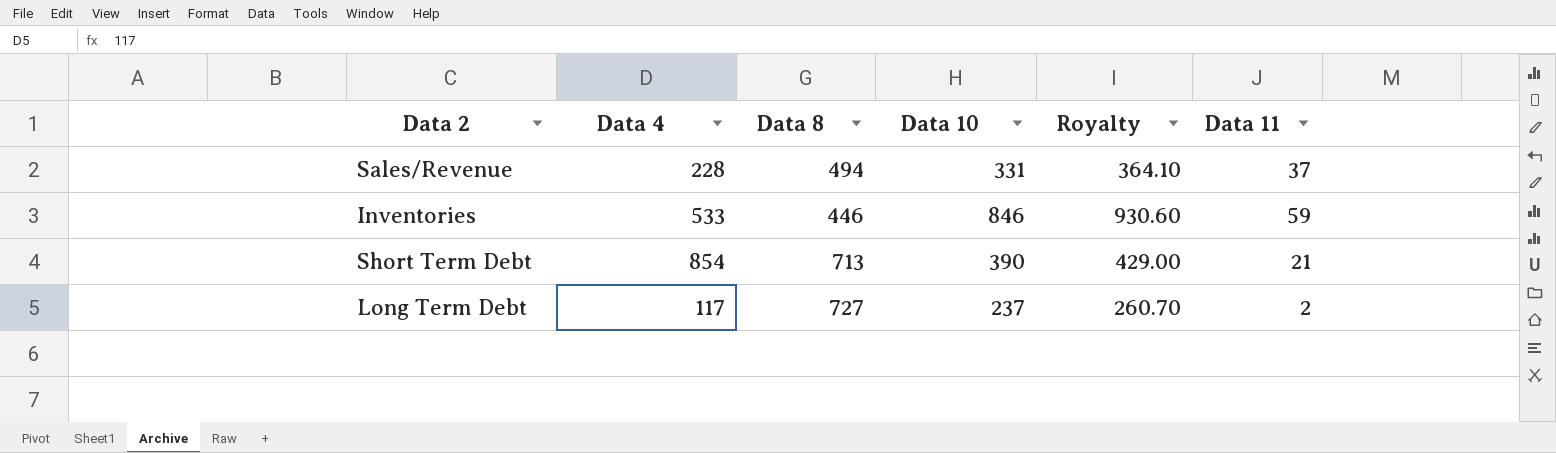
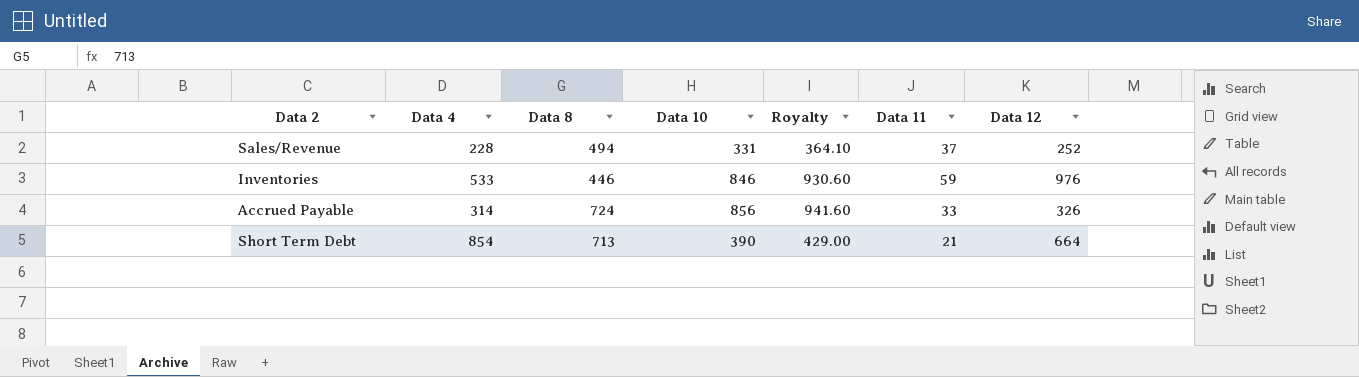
column Data 12 | position: none -> 7
row Long Term Debt: 117 | 727 | 237 | 260.70 | 2 -> none
row Accrued Payable: none -> 314 | 724 | 856 | 941.60 | 33 | 326

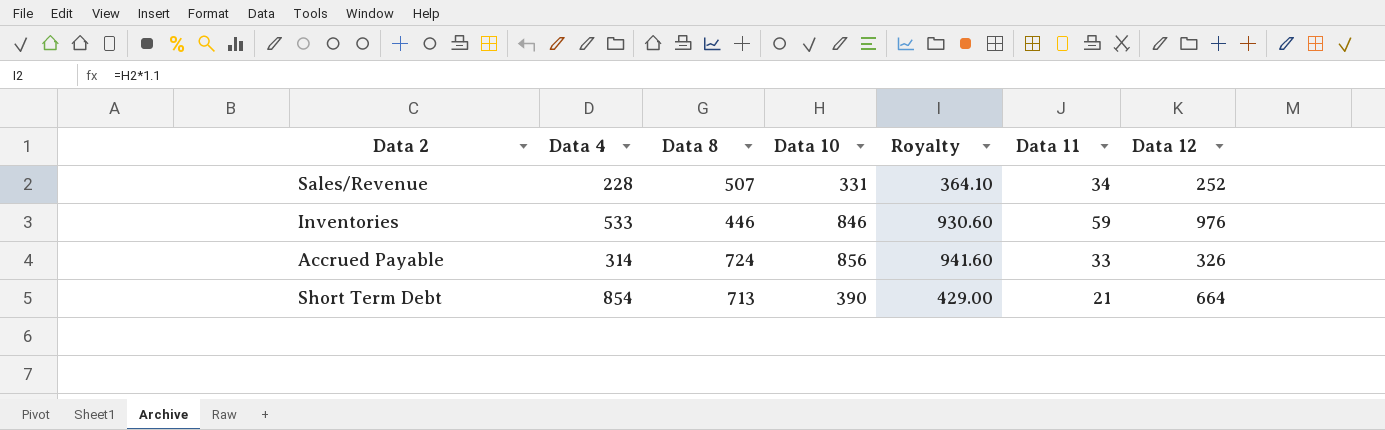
Sales/Revenue | Data 8: 494 -> 507
Sales/Revenue | Data 11: 37 -> 34

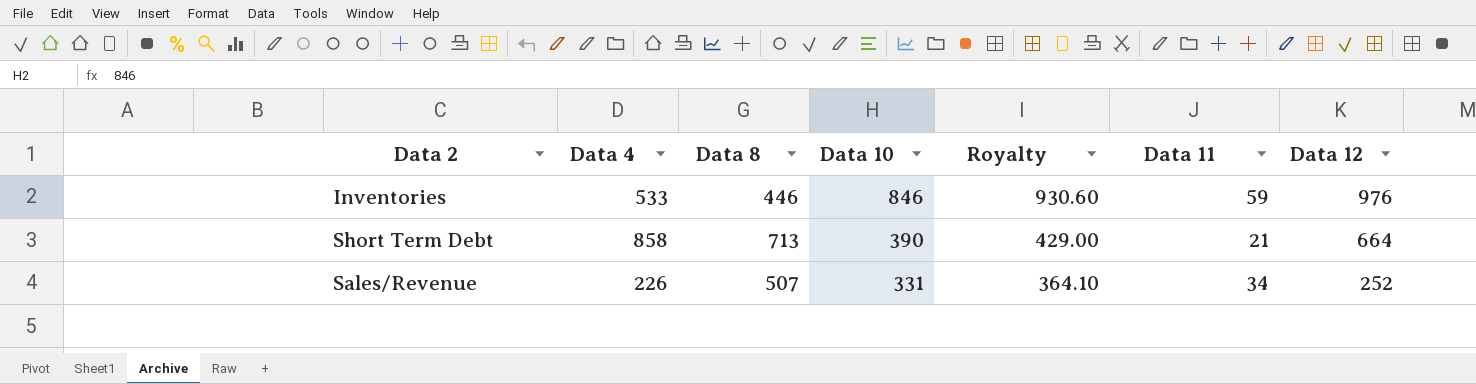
row order: none -> Data 10 descending
row Accrued Payable: 314 | 724 | 856 | 941.60 | 33 | 326 -> none
Short Term Debt | Data 4: 854 -> 858
Sales/Revenue | Data 4: 228 -> 226

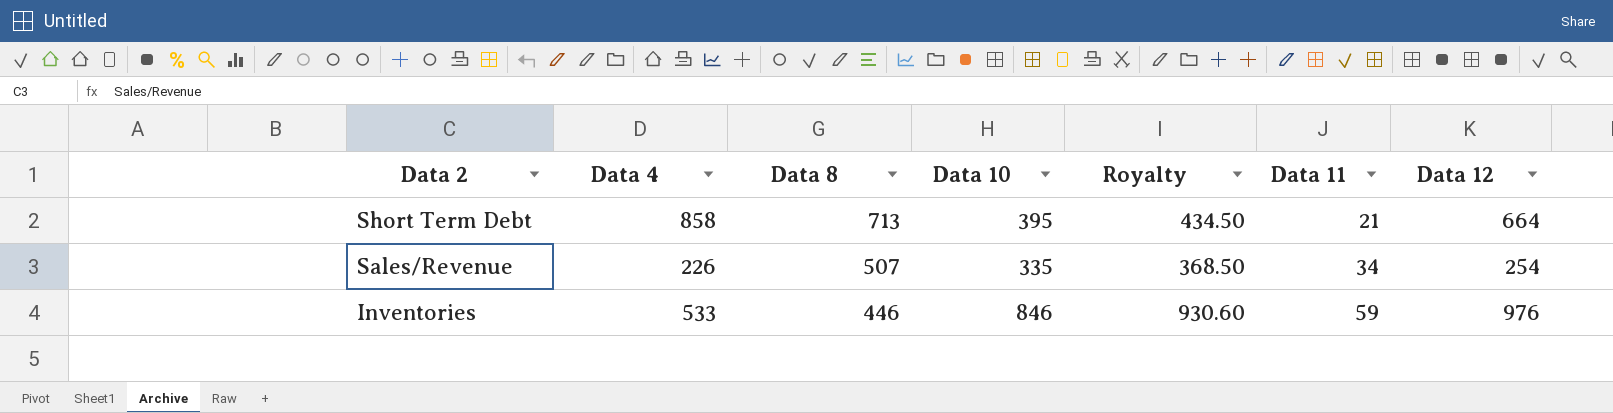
row order: Data 10 descending -> Data 2 descending
Short Term Debt | Data 10: 390 -> 395
Short Term Debt | Royalty: 429.00 -> 434.50
Sales/Revenue | Data 10: 331 -> 335
Sales/Revenue | Royalty: 364.10 -> 368.50
Sales/Revenue | Data 12: 252 -> 254

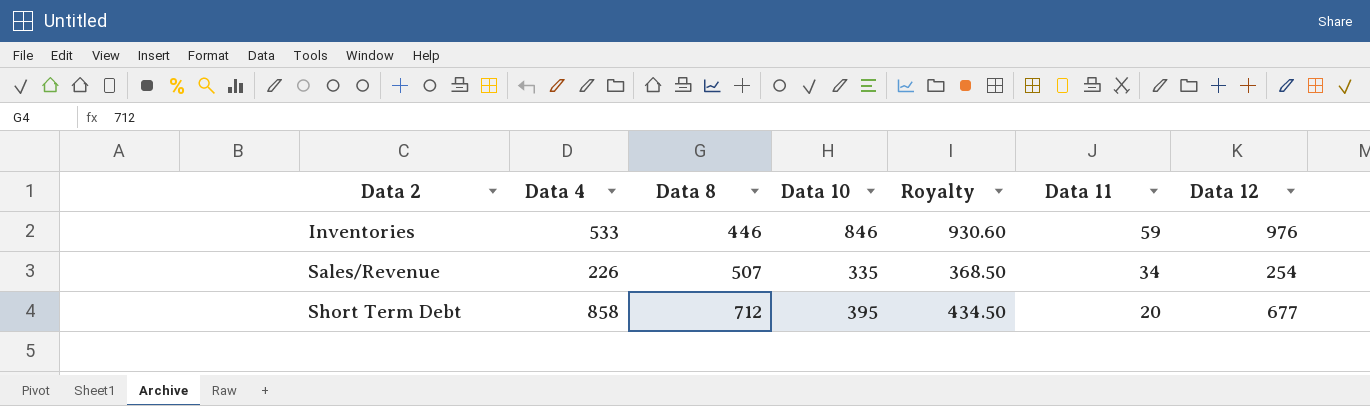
row order: Data 2 descending -> Data 2 ascending
Short Term Debt | Data 8: 713 -> 712
Short Term Debt | Data 11: 21 -> 20
Short Term Debt | Data 12: 664 -> 677

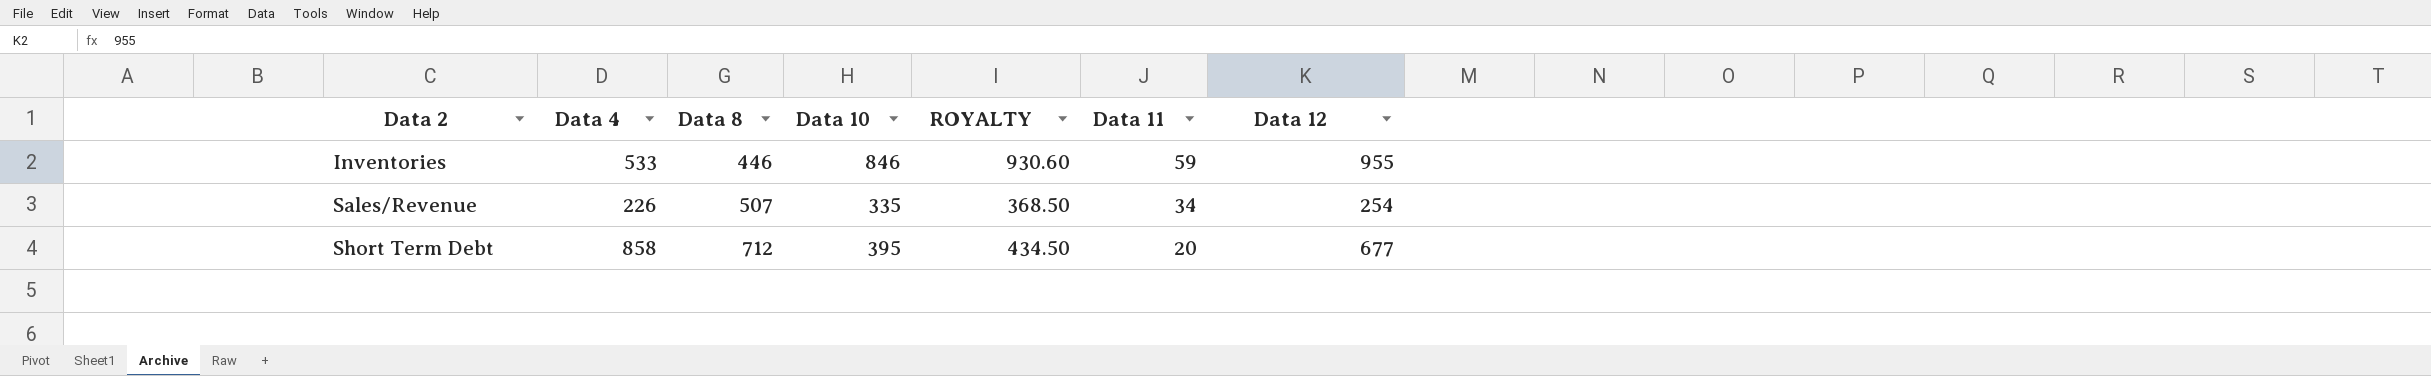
column name: Royalty -> ROYALTY
Inventories | Data 12: 976 -> 955

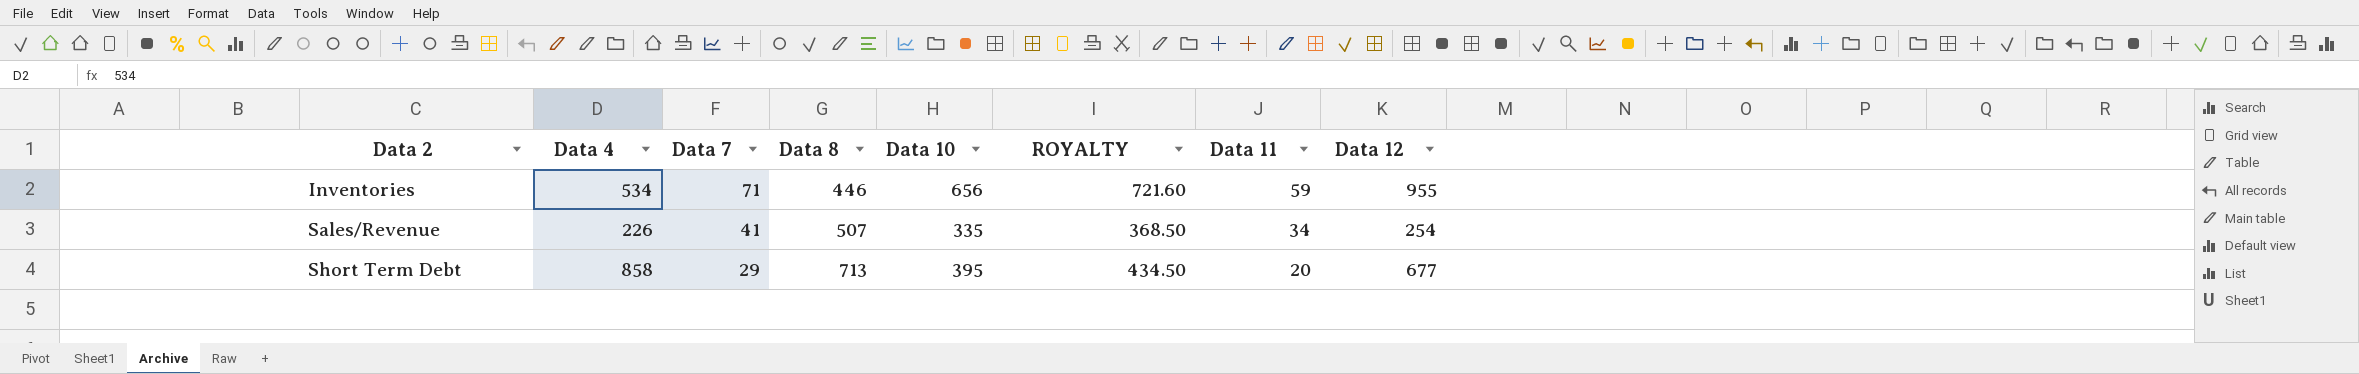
column Data 7 | position: none -> 3
Inventories | Data 4: 533 -> 534
Inventories | Data 10: 846 -> 656
Inventories | ROYALTY: 930.60 -> 721.60
Short Term Debt | Data 8: 712 -> 713

